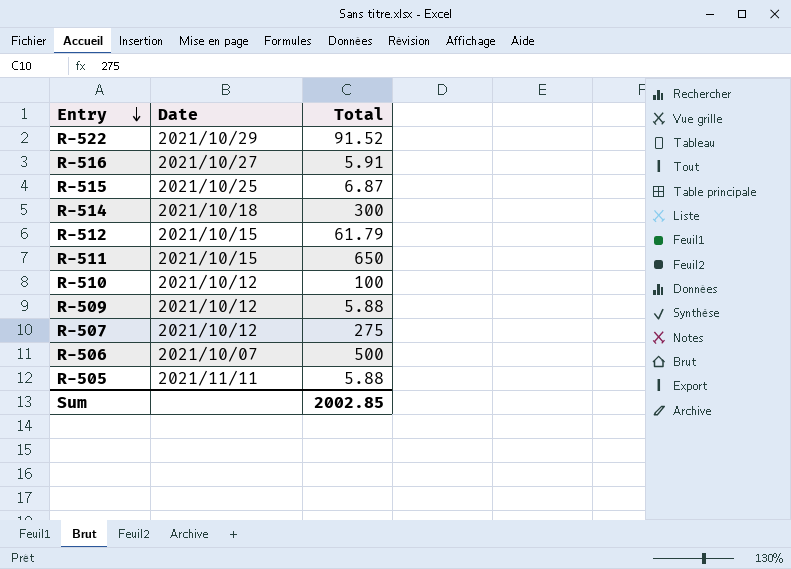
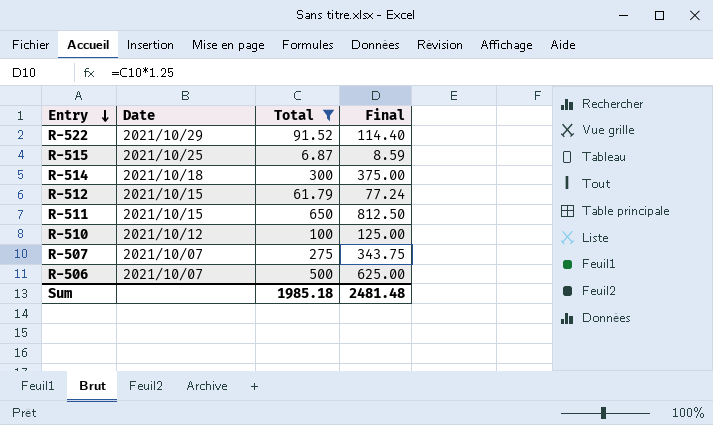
filter: none -> Total >= 6.87
column Final | formula: none -> [Total] * 1.25
R-507 | Date: 2021/10/12 -> 2021/10/07
Sum | Total: 2002.85 -> 1985.18

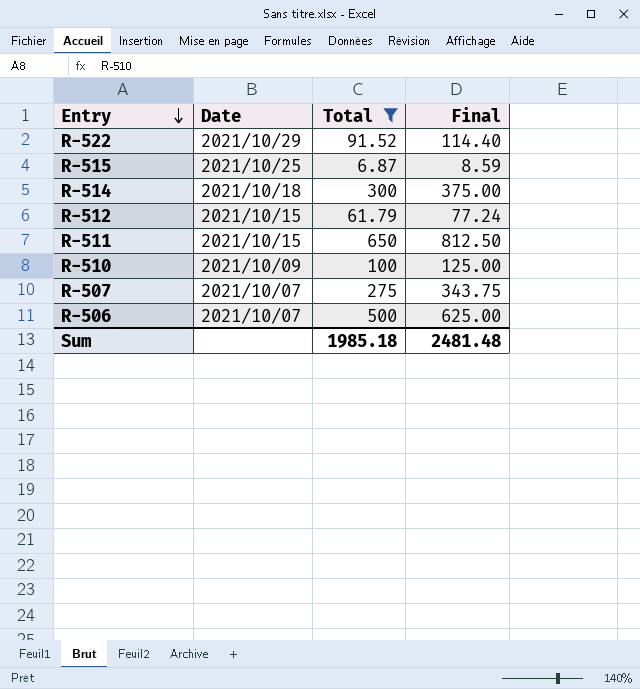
R-510 | Date: 2021/10/12 -> 2021/10/09

